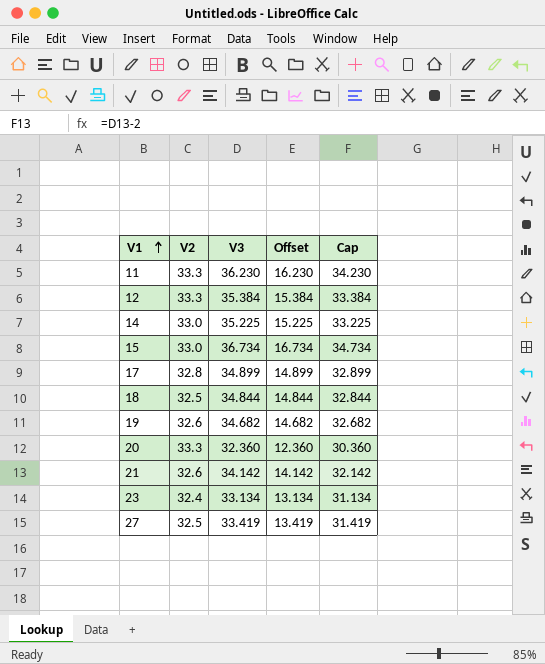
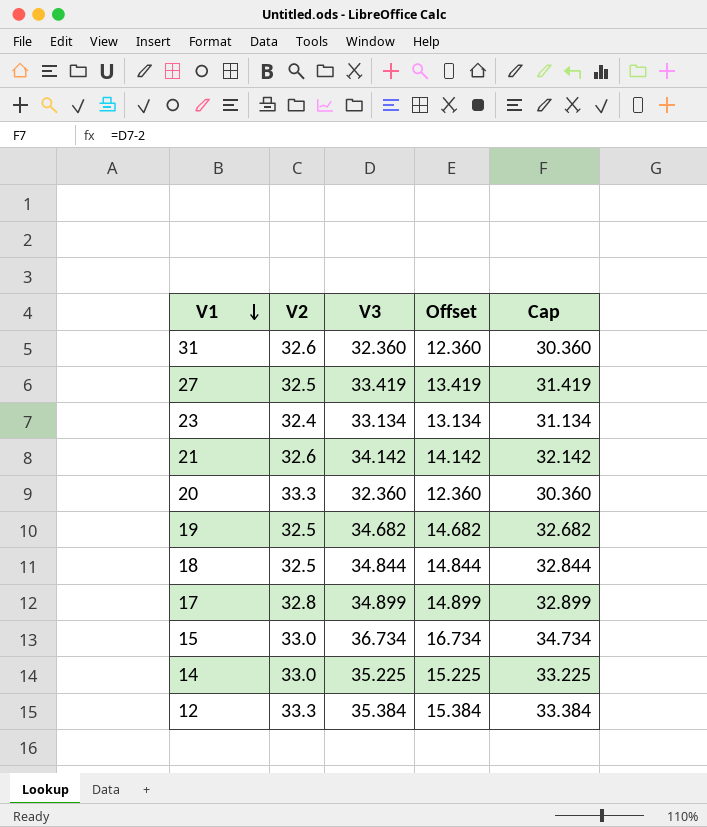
row order: V1 ascending -> V1 descending
row 11: 33.3 | 36.230 | 16.230 | 34.230 -> none
row 31: none -> 32.6 | 32.360 | 12.360 | 30.360
19 | V2: 32.6 -> 32.5

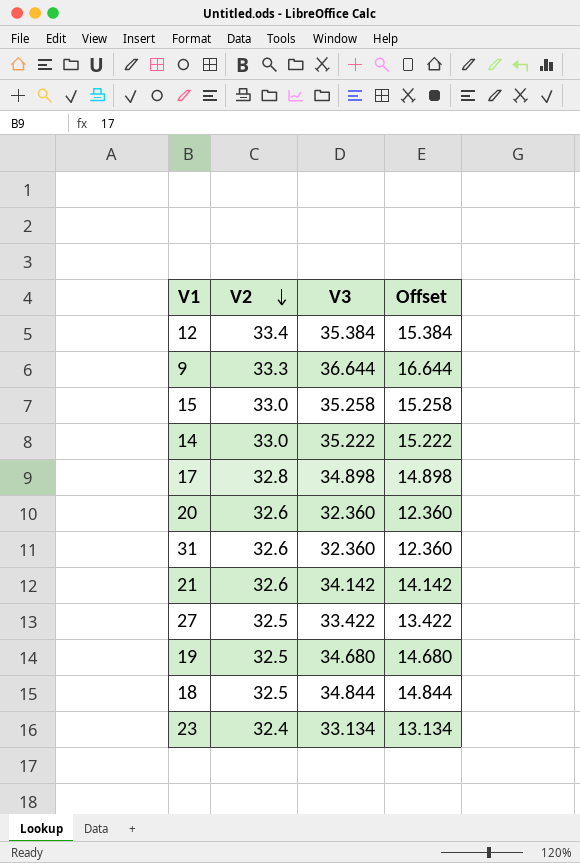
row order: V1 descending -> V2 descending
column Cap | formula: [V3] - 2 -> none
12 | V2: 33.3 -> 33.4
row 9: none -> 33.3 | 36.644 | 16.644
15 | V3: 36.734 -> 35.258
15 | Offset: 16.734 -> 15.258
14 | V3: 35.225 -> 35.222
14 | Offset: 15.225 -> 15.222
17 | V3: 34.899 -> 34.898
17 | Offset: 14.899 -> 14.898
20 | V2: 33.3 -> 32.6
27 | V3: 33.419 -> 33.422
27 | Offset: 13.419 -> 13.422
19 | V3: 34.682 -> 34.680
19 | Offset: 14.682 -> 14.680

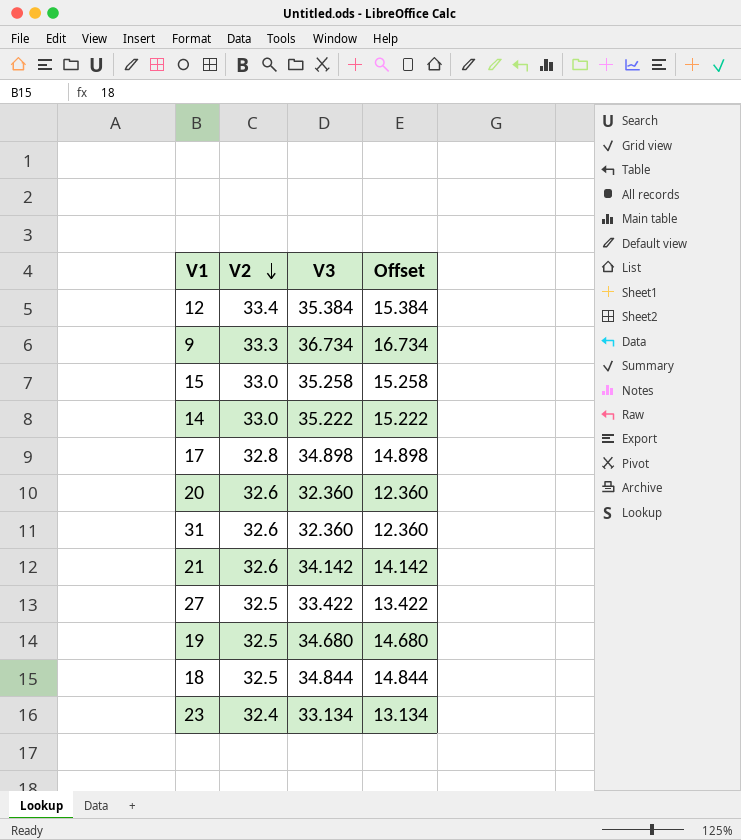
9 | V3: 36.644 -> 36.734
9 | Offset: 16.644 -> 16.734

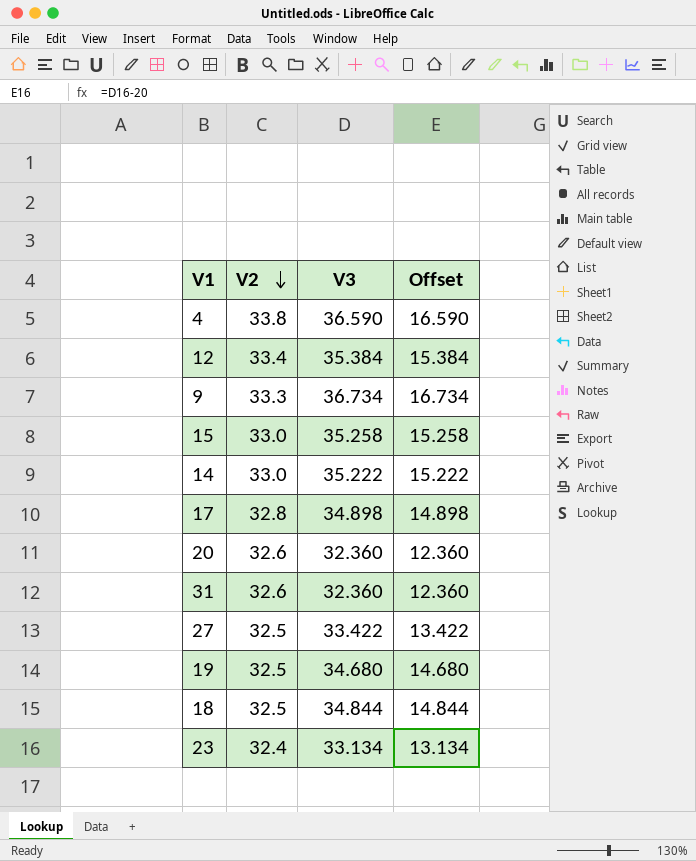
row 21: 32.6 | 34.142 | 14.142 -> none
row 4: none -> 33.8 | 36.590 | 16.590

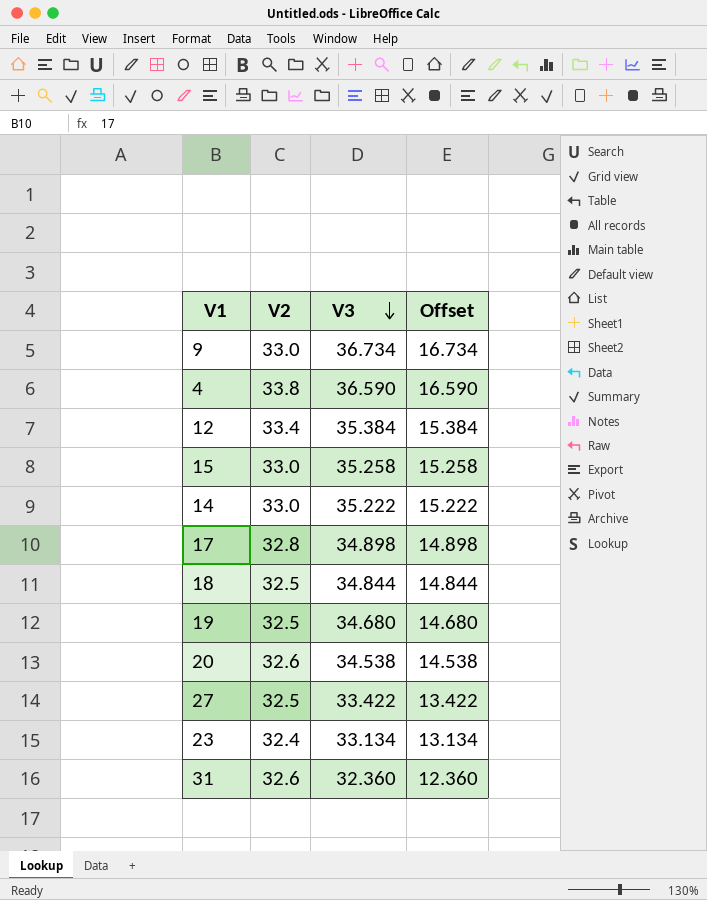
row order: V2 descending -> V3 descending
9 | V2: 33.3 -> 33.0
20 | V3: 32.360 -> 34.538
20 | Offset: 12.360 -> 14.538

